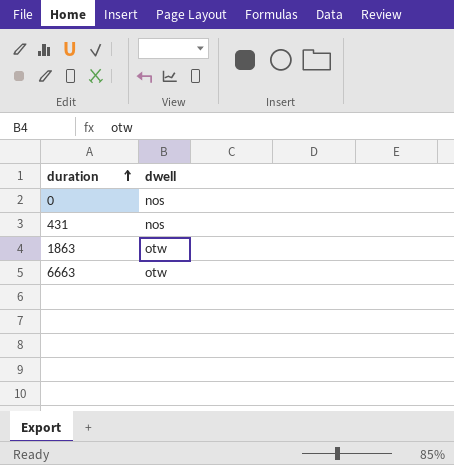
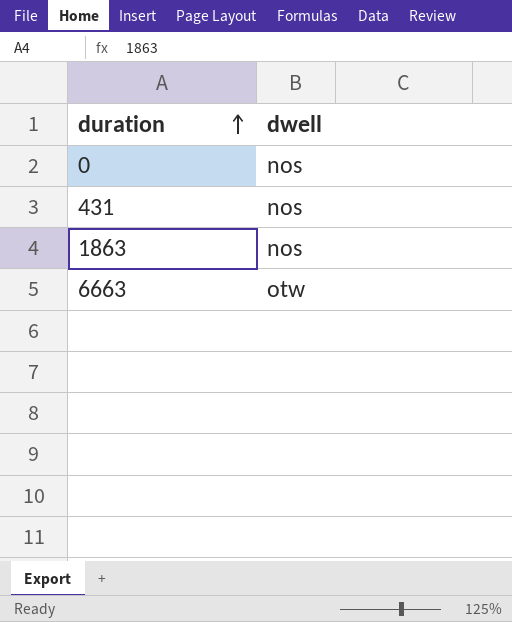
1863 | dwell: otw -> nos

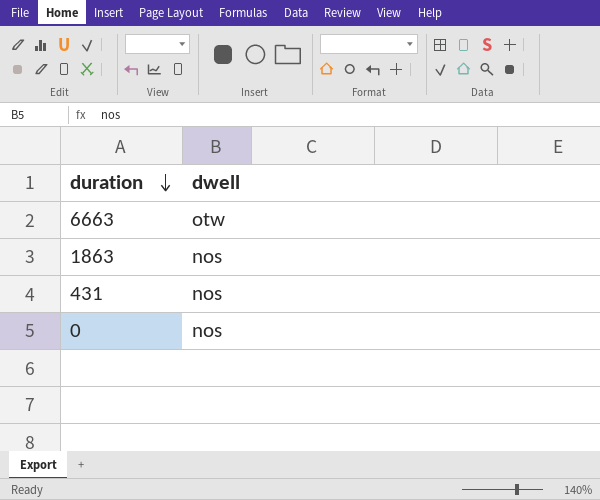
row order: duration ascending -> duration descending

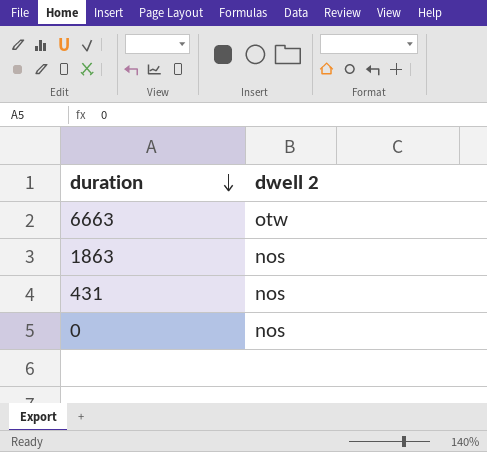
column name: dwell -> dwell 2

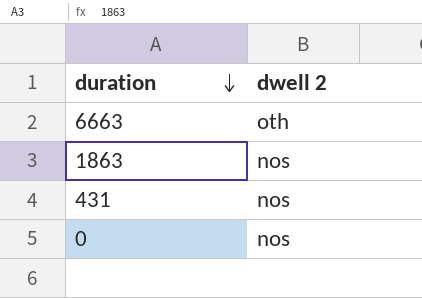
6663 | dwell 2: otw -> oth

